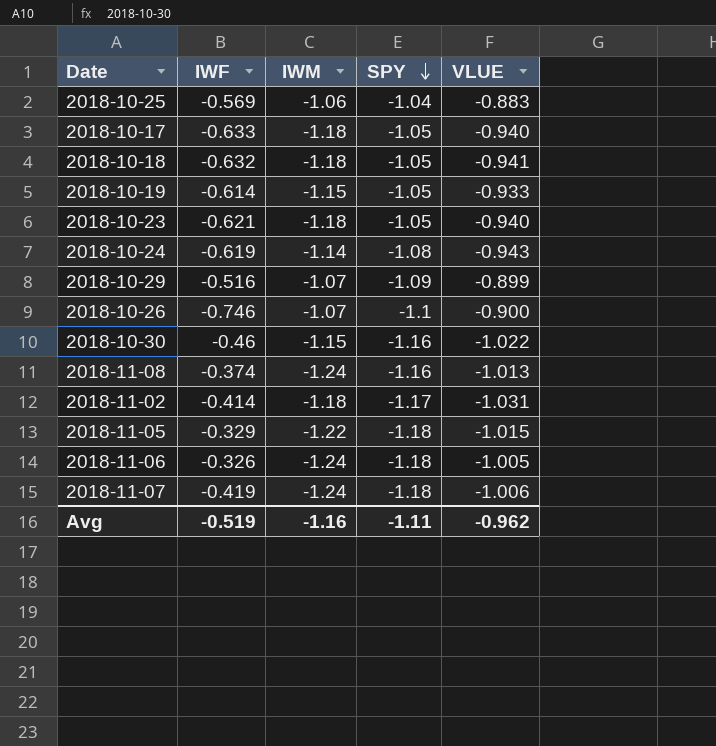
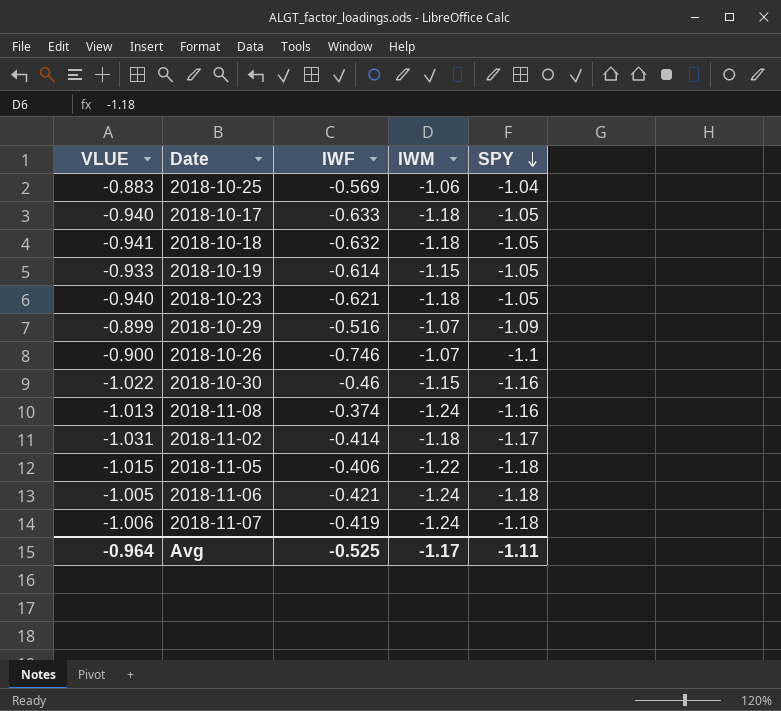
column VLUE | position: 5 -> 1
row 2018-10-24: -0.619 | -1.14 | -1.08 | -0.943 -> none
2018-11-05 | IWF: -0.329 -> -0.406
2018-11-06 | IWF: -0.326 -> -0.421
Avg | VLUE: -0.962 -> -0.964
Avg | IWF: -0.519 -> -0.525
Avg | IWM: -1.16 -> -1.17

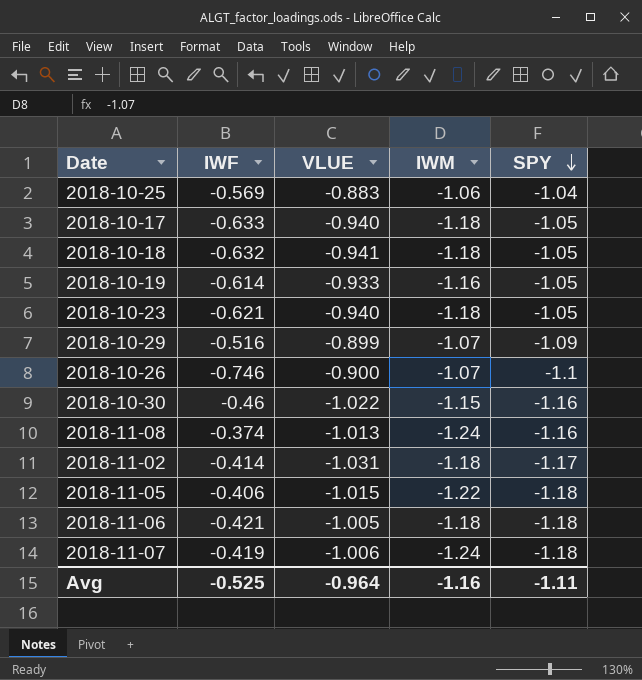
column VLUE | position: 1 -> 3
2018-10-19 | IWM: -1.15 -> -1.16
2018-11-06 | IWM: -1.24 -> -1.18
Avg | IWM: -1.17 -> -1.16

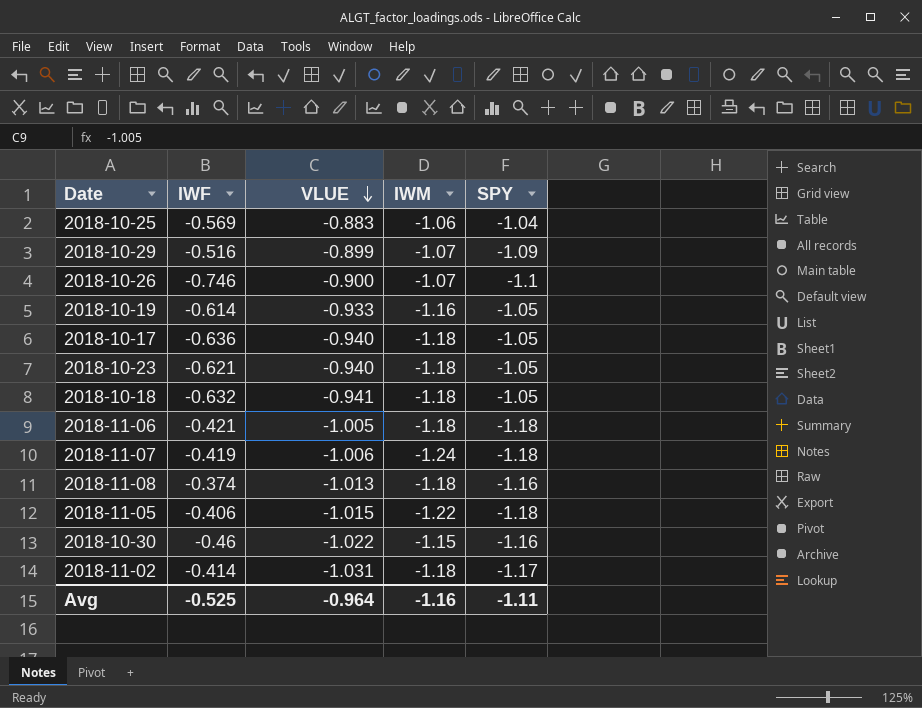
row order: SPY descending -> VLUE descending
2018-10-17 | IWF: -0.633 -> -0.636
2018-11-08 | IWM: -1.24 -> -1.18

